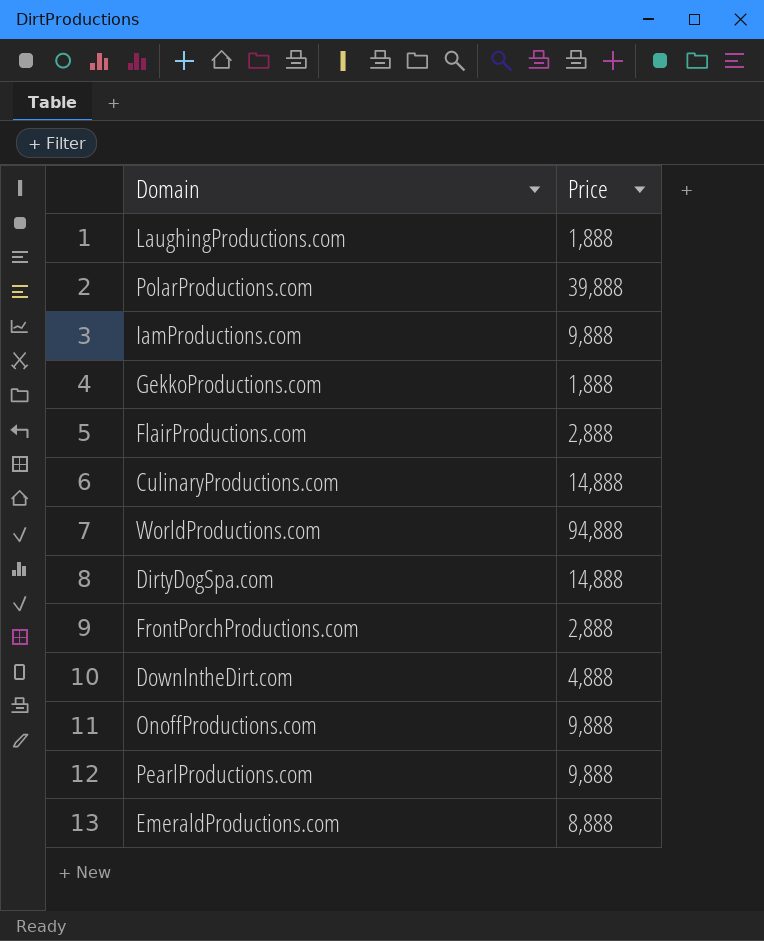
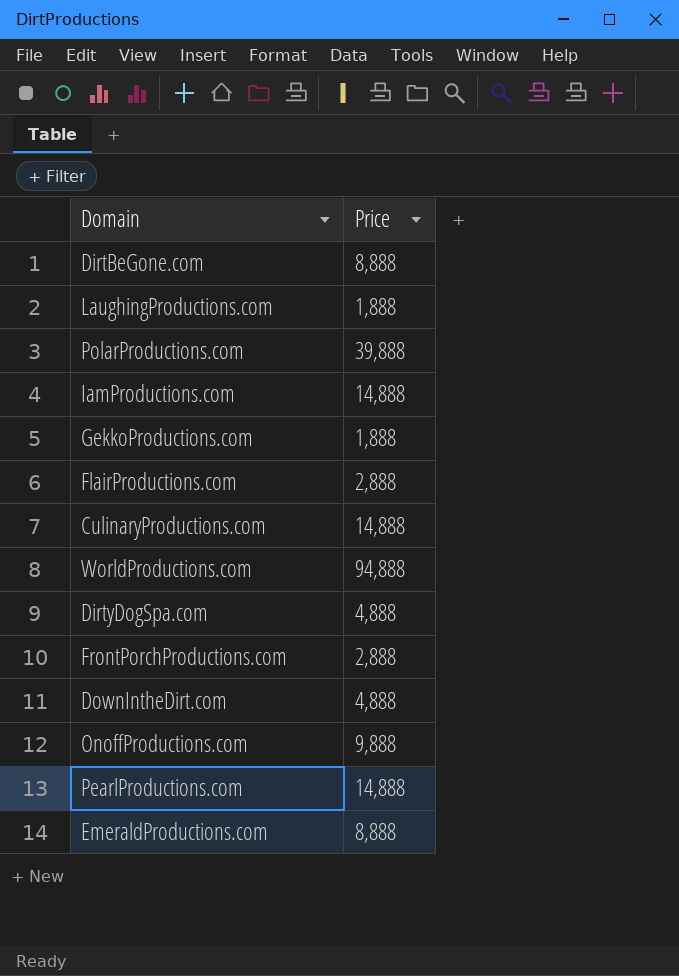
row DirtBeGone.com: none -> 8,888
IamProductions.com | Price: 9,888 -> 14,888
DirtyDogSpa.com | Price: 14,888 -> 4,888
PearlProductions.com | Price: 9,888 -> 14,888

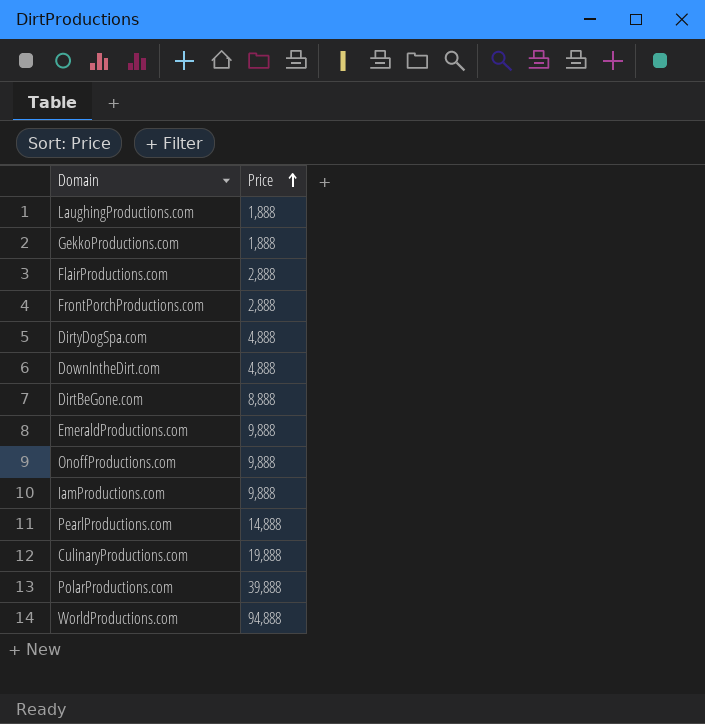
row order: none -> Price ascending
EmeraldProductions.com | Price: 8,888 -> 9,888
IamProductions.com | Price: 14,888 -> 9,888
CulinaryProductions.com | Price: 14,888 -> 19,888

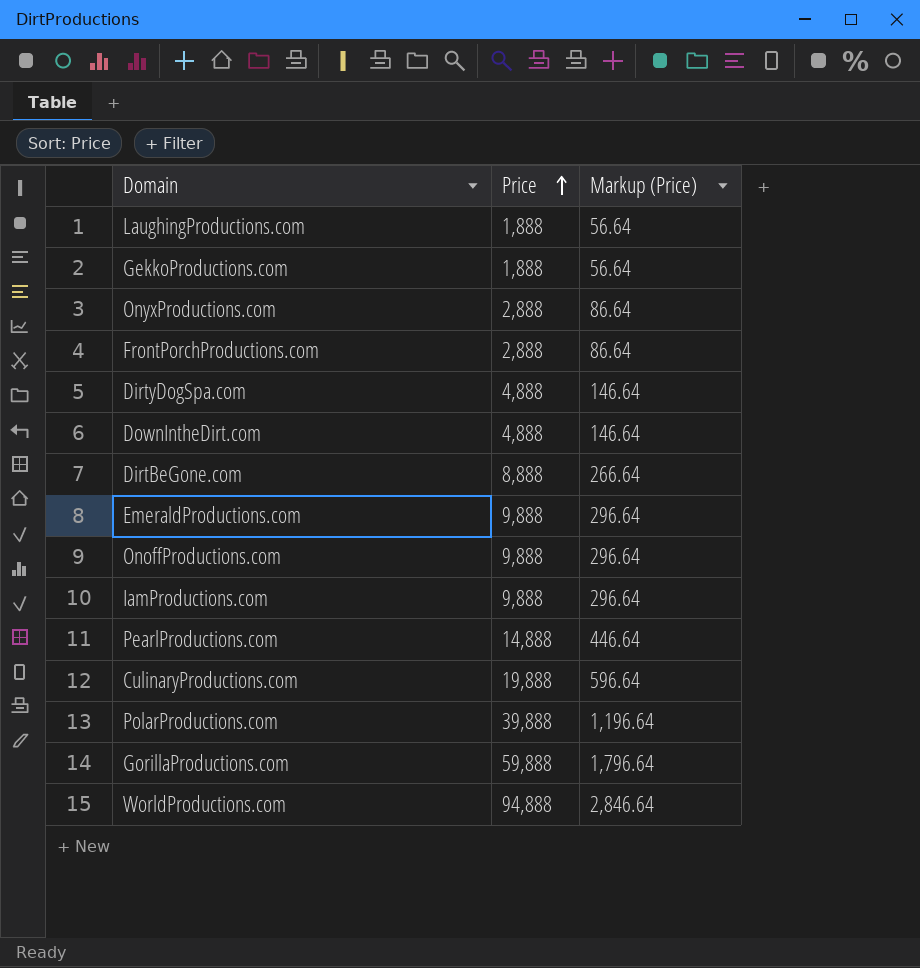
column Markup (Price) | formula: none -> [Price] * 0.03
row FlairProductions.com: 2,888 -> none
row OnyxProductions.com: none -> 2,888 | 86.64
row GorillaProductions.com: none -> 59,888 | 1,796.64

